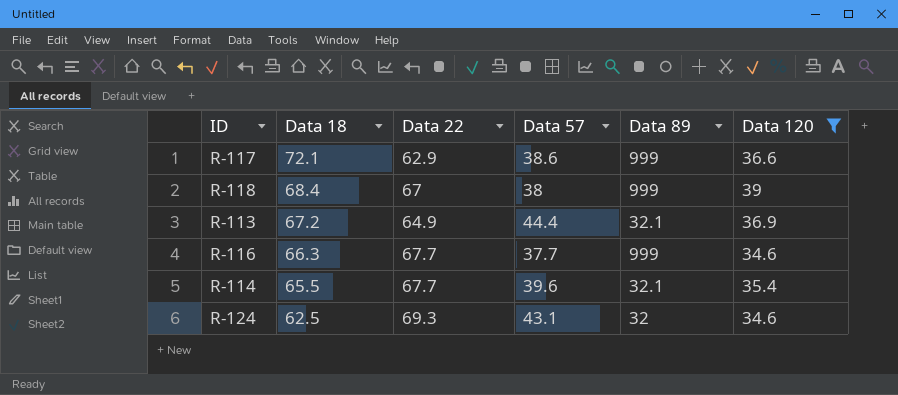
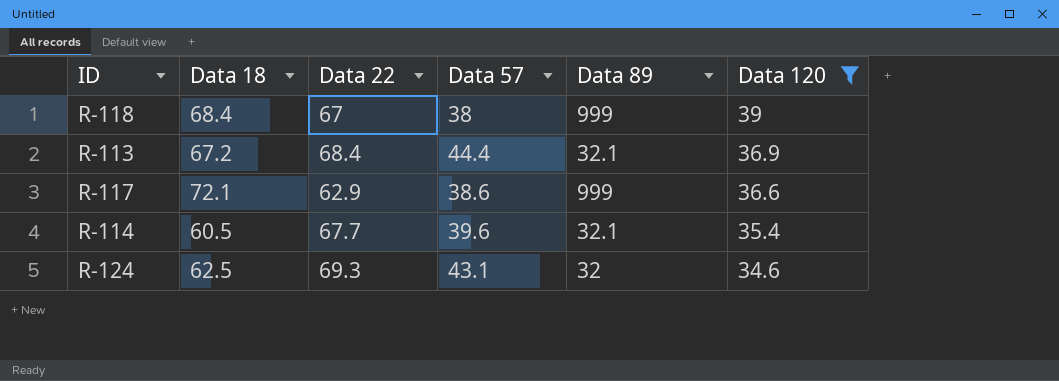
row order: Data 18 descending -> Data 120 descending
row R-116: 66.3 | 67.7 | 37.7 | 999 | 34.6 -> none
R-113 | Data 22: 64.9 -> 68.4
R-114 | Data 18: 65.5 -> 60.5

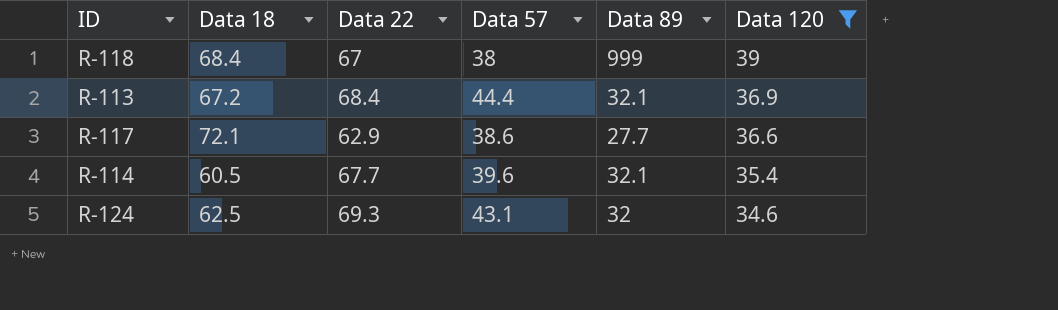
R-117 | Data 89: 999 -> 27.7

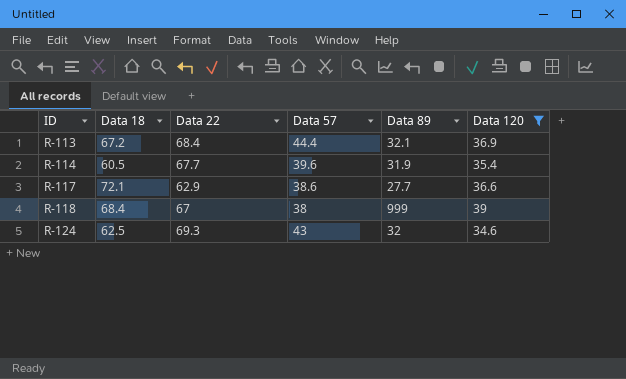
row order: Data 120 descending -> ID ascending
R-114 | Data 89: 32.1 -> 31.9
R-124 | Data 57: 43.1 -> 43

